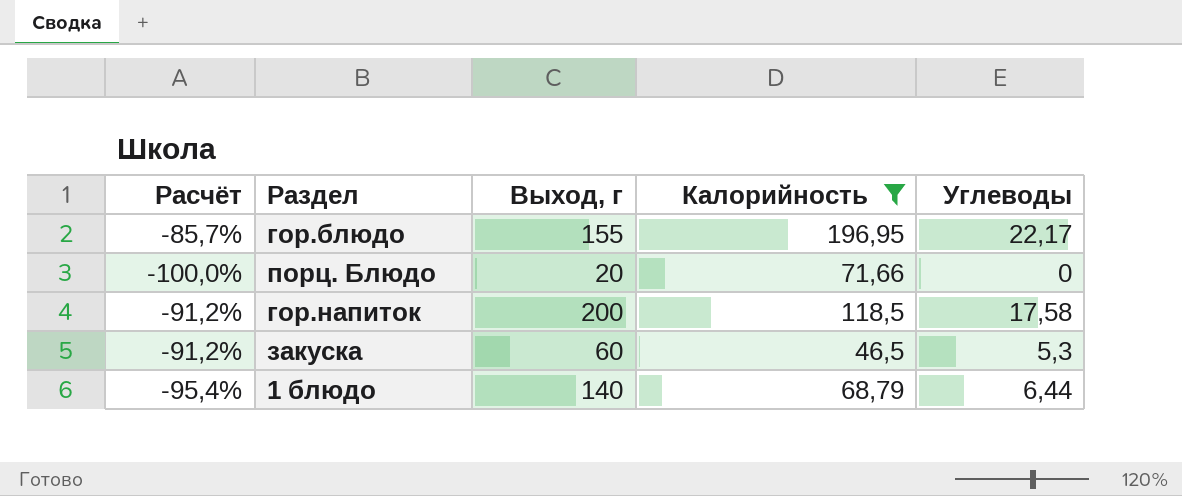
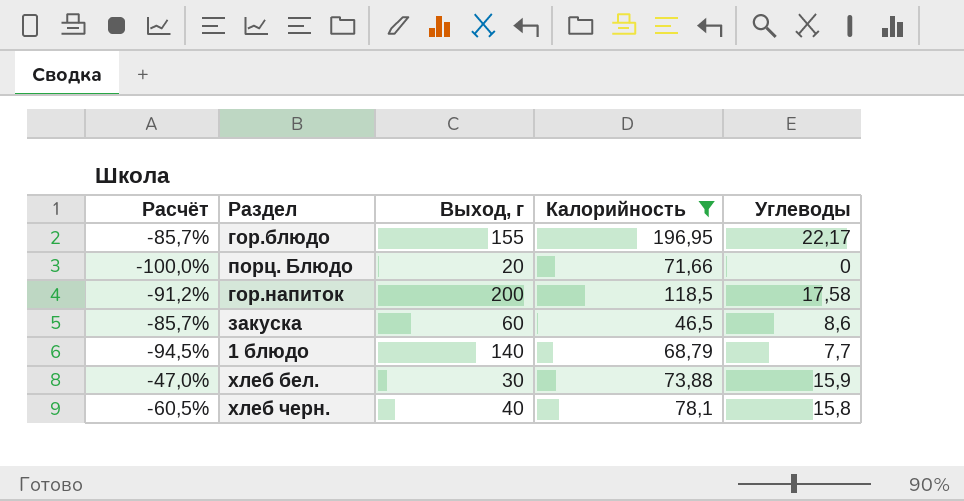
закуска | Расчёт: -91,2% -> -85,7%
закуска | Углеводы: 5,3 -> 8,6
1 блюдо | Расчёт: -95,4% -> -94,5%
1 блюдо | Углеводы: 6,44 -> 7,7
row хлеб бел.: none -> -47,0% | 30 | 73,88 | 15,9
row хлеб черн.: none -> -60,5% | 40 | 78,1 | 15,8

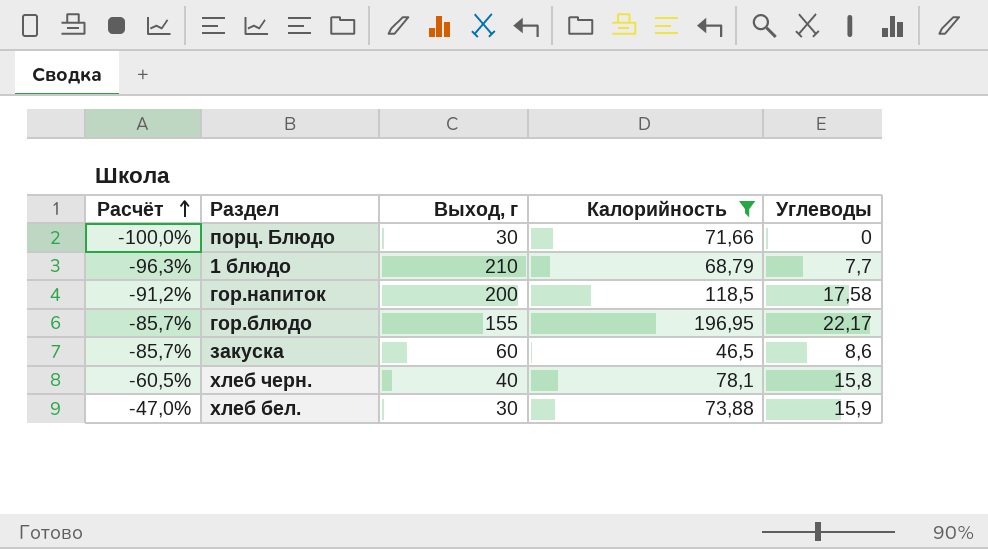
row order: none -> Расчёт ascending
порц. Блюдо | Выход, г: 20 -> 30
1 блюдо | Расчёт: -94,5% -> -96,3%
1 блюдо | Выход, г: 140 -> 210

